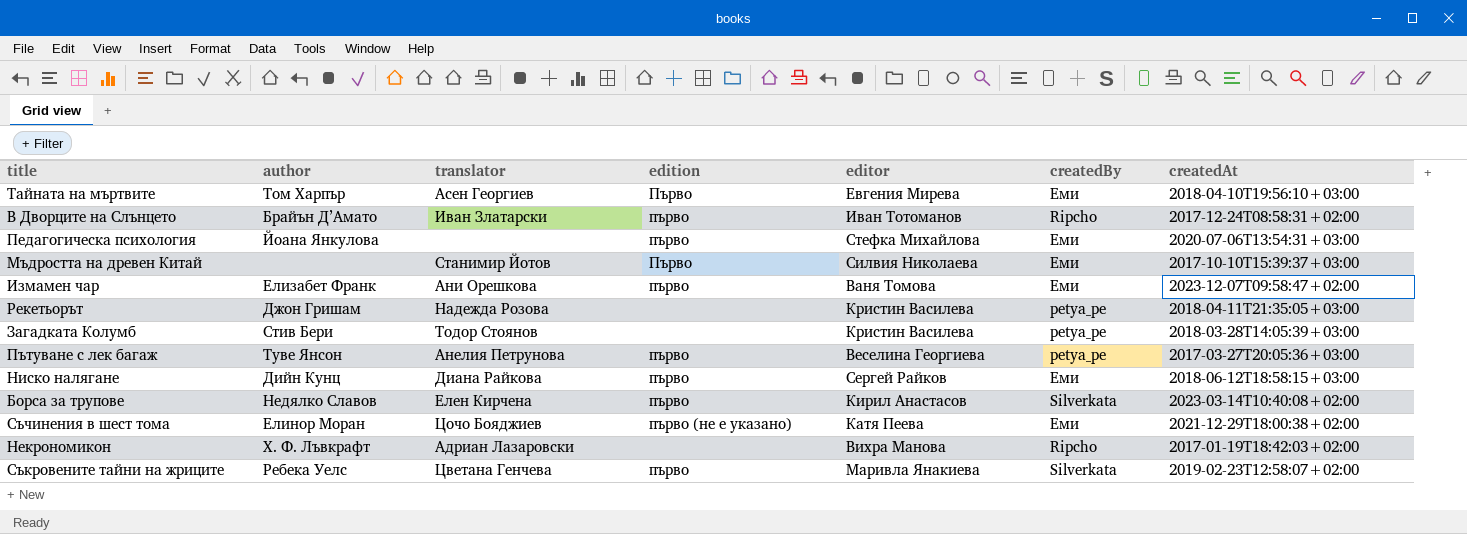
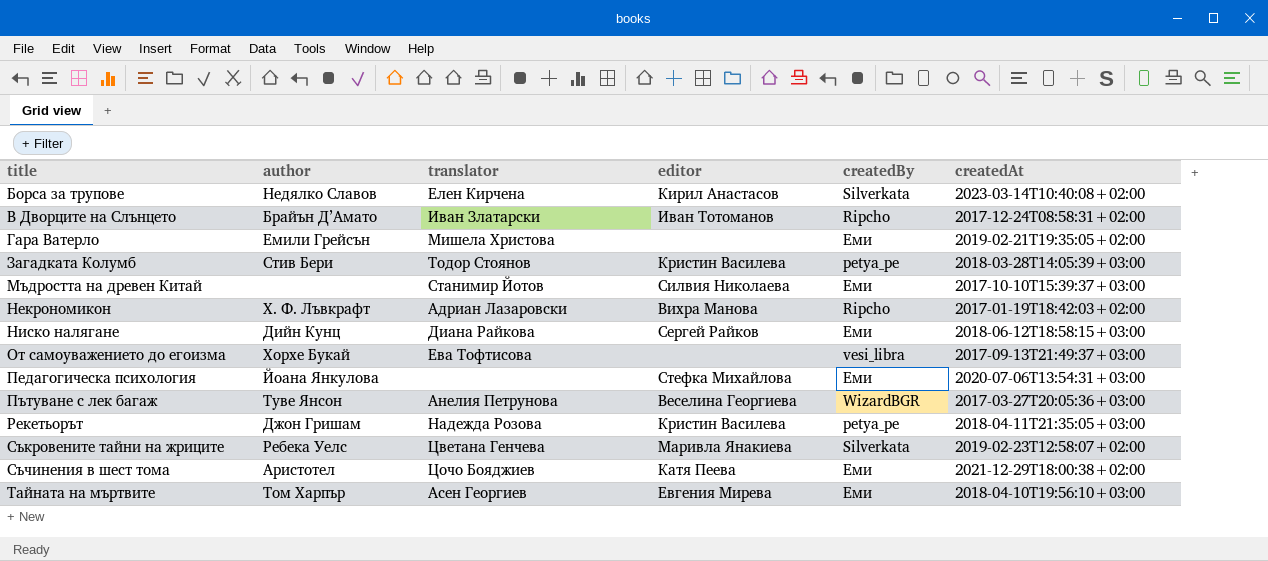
row order: none -> title ascending
column edition | position: 4 -> none
row Измамен чар: Елизабет Франк | Ани Орешкова | първо | Ваня Томова | Еми | 2023-12-07T09:58:47+02:00 -> none
row Гара Ватерло: none -> Емили Грейсън | Мишела Христова | none | Еми | 2019-02-21T19:35:05+02:00
row От самоуважението до егоизма: none -> Хорхе Букай | Ева Тофтисова | none | vesi_libra | 2017-09-13T21:49:37+03:00
Пътуване с лек багаж | createdBy: petya_pe -> WizardBGR
Съчинения в шест тома | author: Елинор Моран -> Аристотел

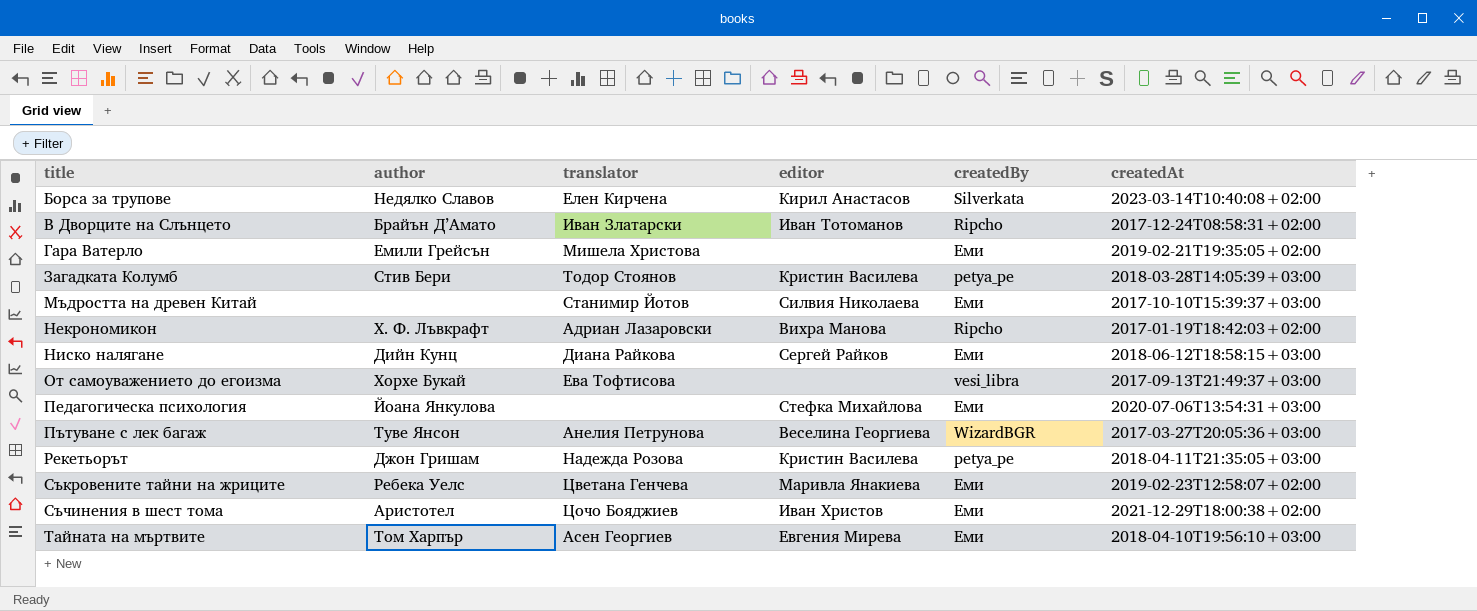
Съкровените тайни на жриците | createdBy: Silverkata -> Еми
Съчинения в шест тома | editor: Катя Пеева -> Иван Христов

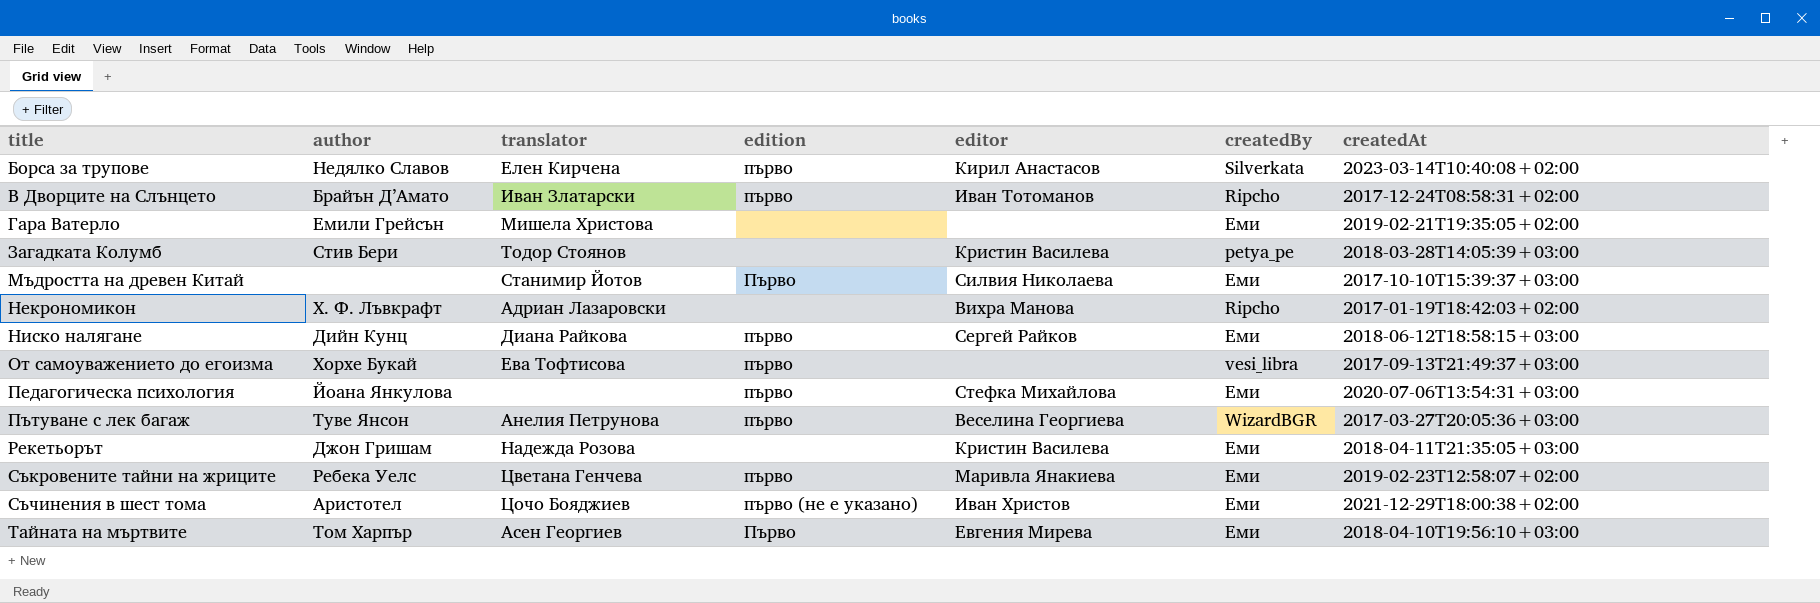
column edition | position: none -> 4
Рекетьорът | createdBy: petya_pe -> Еми

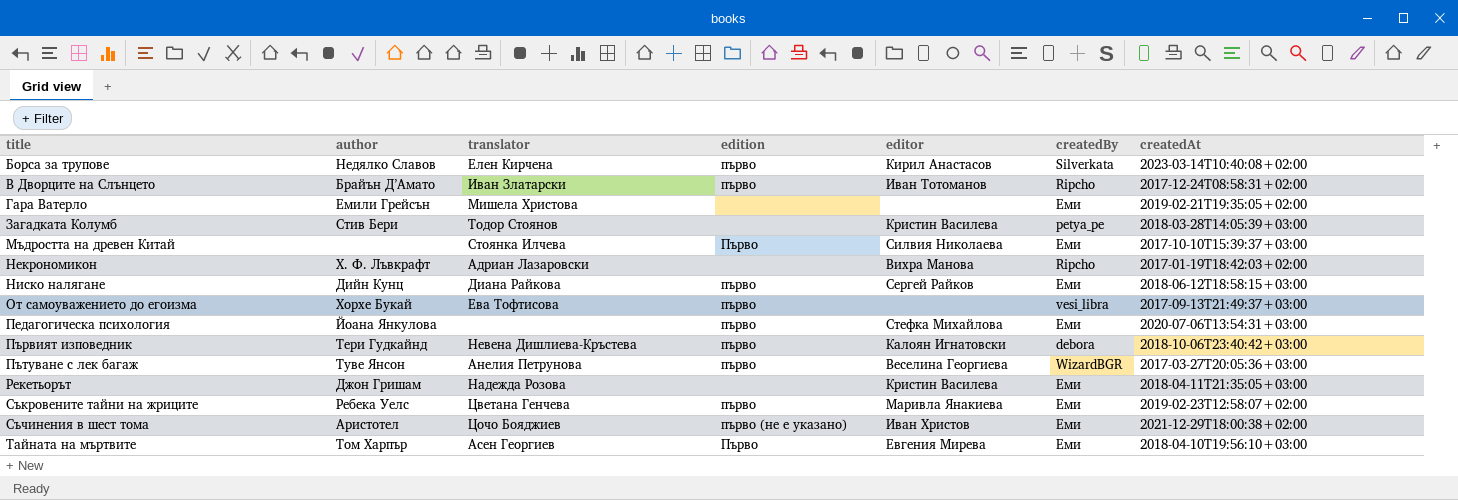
Мъдростта на древен Китай | translator: Станимир Йотов -> Стоянка Илчева
row Първият изповедник: none -> Тери Гудкайнд | Невена Дишлиева-Кръстева | първо | Калоян Игнатовски | debora | 2018-10-06T23:40:42+03:00

